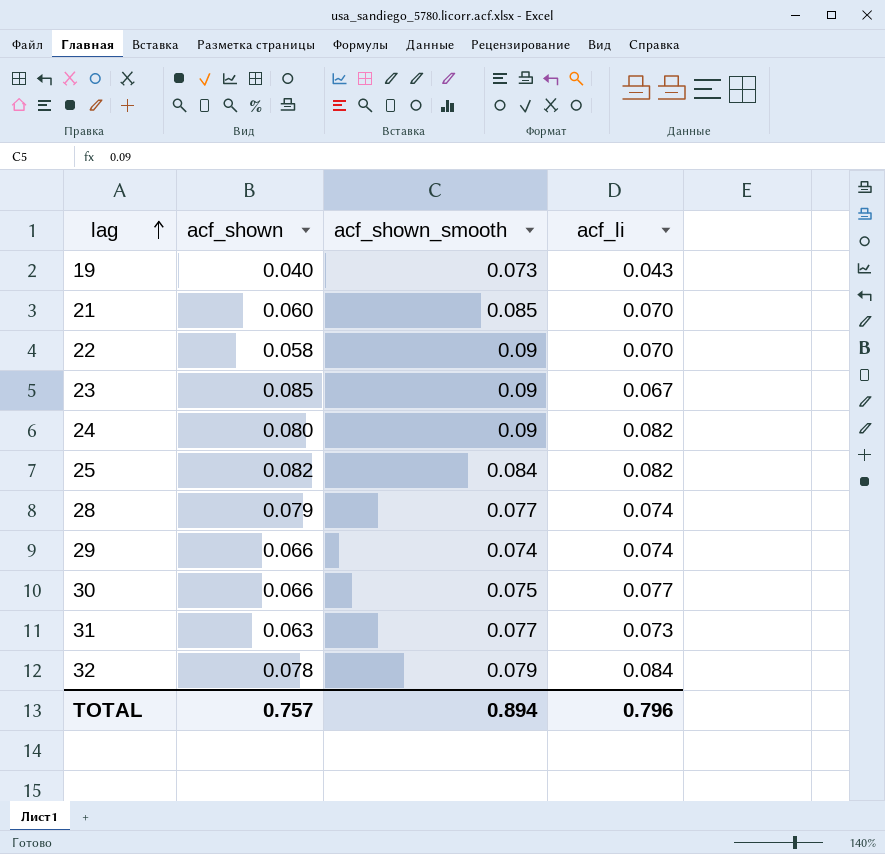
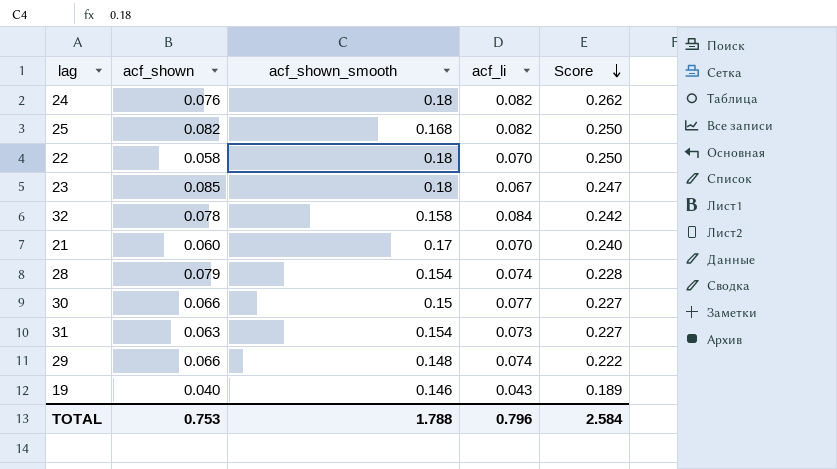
row order: lag ascending -> Score descending
column Score | formula: none -> [acf_shown_smooth] + [acf_li]
24 | acf_shown: 0.080 -> 0.076
24 | acf_shown_smooth: 0.09 -> 0.18
25 | acf_shown_smooth: 0.084 -> 0.168
22 | acf_shown_smooth: 0.09 -> 0.18
23 | acf_shown_smooth: 0.09 -> 0.18
32 | acf_shown_smooth: 0.079 -> 0.158
21 | acf_shown_smooth: 0.085 -> 0.17
28 | acf_shown_smooth: 0.077 -> 0.154
30 | acf_shown_smooth: 0.075 -> 0.15
31 | acf_shown_smooth: 0.077 -> 0.154
29 | acf_shown_smooth: 0.074 -> 0.148
19 | acf_shown_smooth: 0.073 -> 0.146
TOTAL | acf_shown: 0.757 -> 0.753
TOTAL | acf_shown_smooth: 0.894 -> 1.788

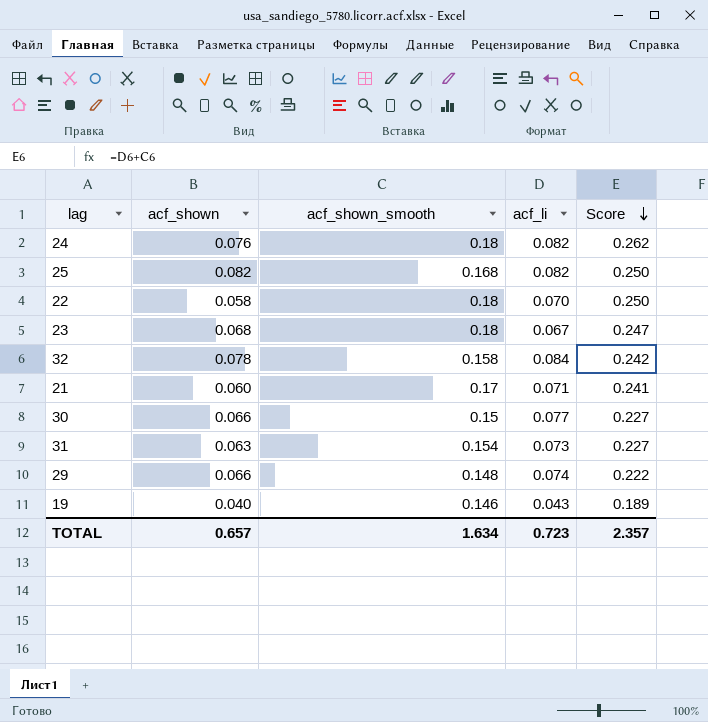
row 28: 0.079 | 0.154 | 0.074 | 0.228 -> none
23 | acf_shown: 0.085 -> 0.068
21 | acf_li: 0.070 -> 0.071
21 | Score: 0.240 -> 0.241
TOTAL | acf_shown: 0.753 -> 0.657
TOTAL | acf_shown_smooth: 1.788 -> 1.634
TOTAL | acf_li: 0.796 -> 0.723
TOTAL | Score: 2.584 -> 2.357

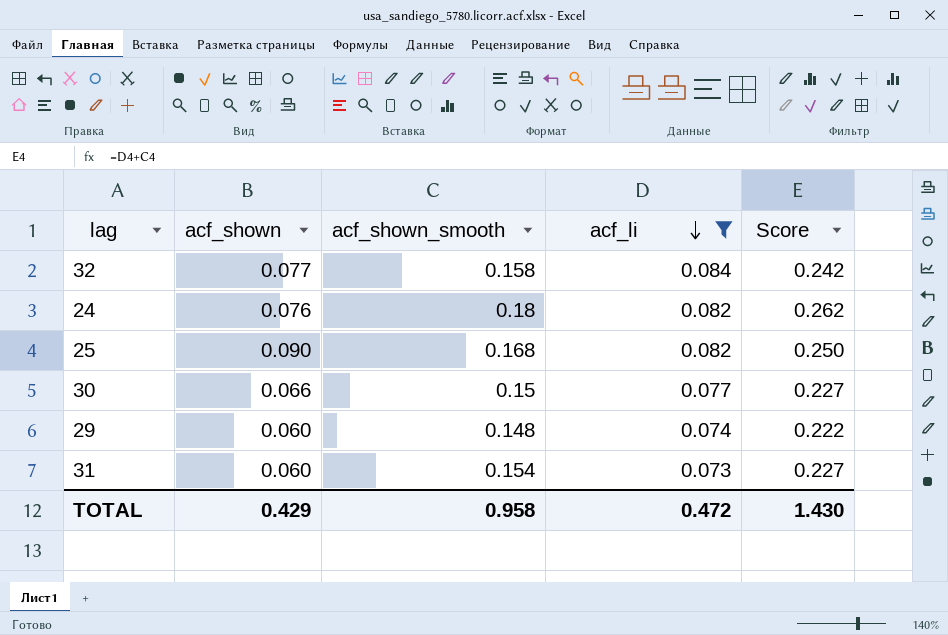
filter: none -> acf_li >= 0.073
row order: Score descending -> acf_li descending
32 | acf_shown: 0.078 -> 0.077
25 | acf_shown: 0.082 -> 0.090
29 | acf_shown: 0.066 -> 0.060
31 | acf_shown: 0.063 -> 0.060
TOTAL | acf_shown: 0.657 -> 0.429
TOTAL | acf_shown_smooth: 1.634 -> 0.958
TOTAL | acf_li: 0.723 -> 0.472
TOTAL | Score: 2.357 -> 1.430

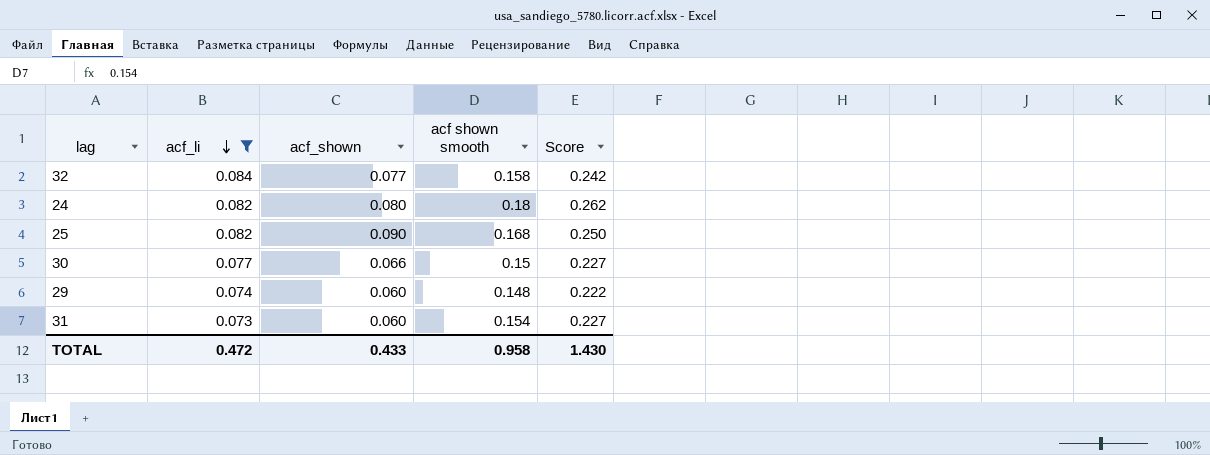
column acf_li | position: 4 -> 2
column name: acf_shown_smooth -> acf shown smooth
24 | acf_shown: 0.076 -> 0.080
TOTAL | acf_shown: 0.429 -> 0.433

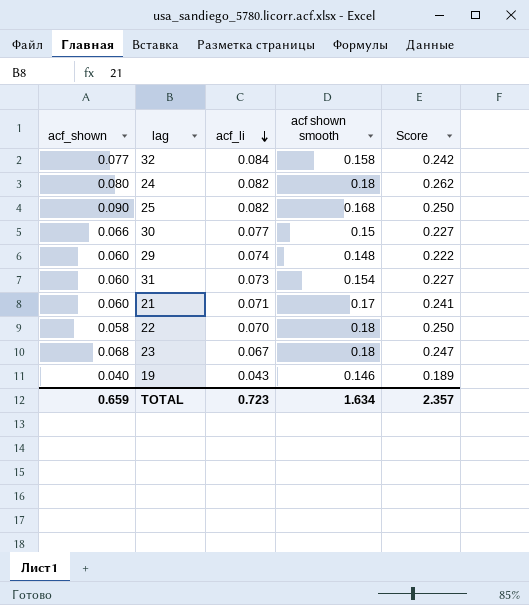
filter: acf_li >= 0.073 -> none
column acf_shown | position: 3 -> 1
TOTAL | acf_shown: 0.433 -> 0.659
TOTAL | acf_li: 0.472 -> 0.723
TOTAL | acf shown smooth: 0.958 -> 1.634
TOTAL | Score: 1.430 -> 2.357

